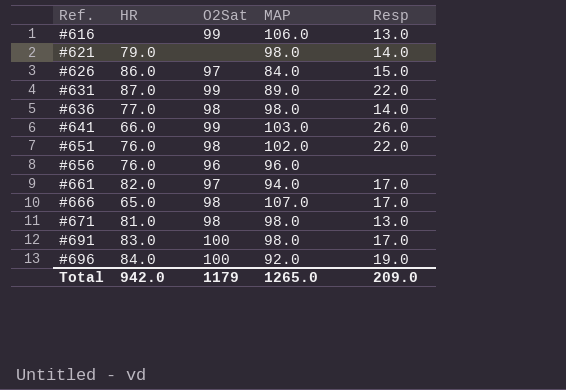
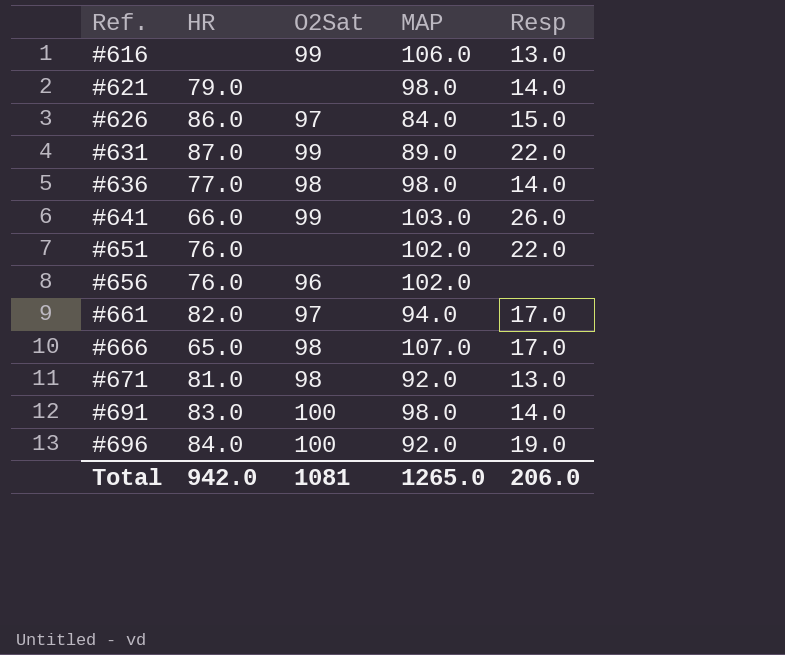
#651 | O2Sat: 98 -> none
#656 | MAP: 96.0 -> 102.0
#671 | MAP: 98.0 -> 92.0
#691 | Resp: 17.0 -> 14.0
Total | O2Sat: 1179 -> 1081
Total | Resp: 209.0 -> 206.0

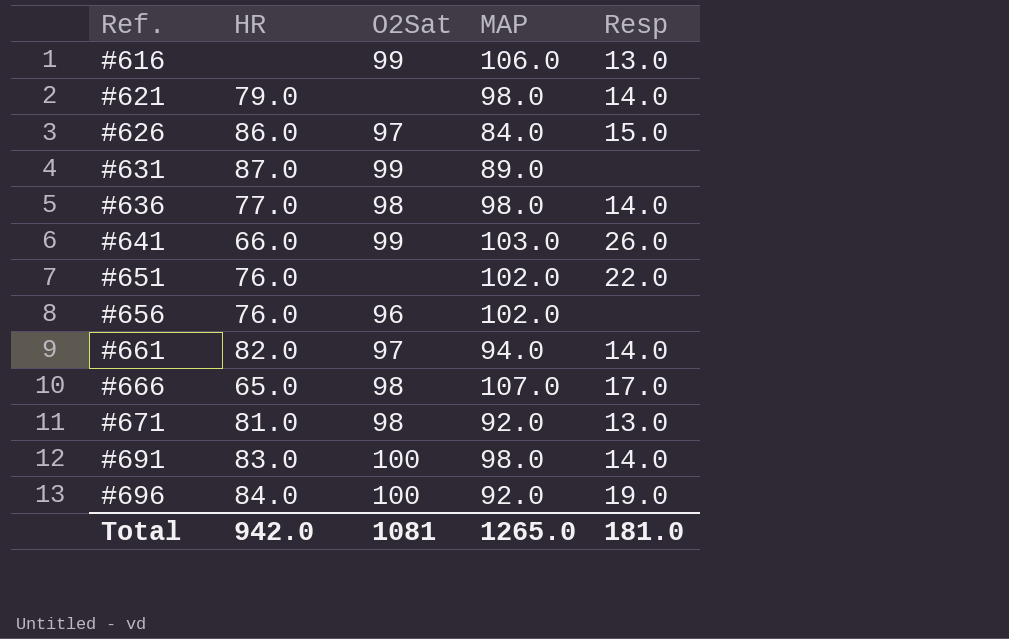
#631 | Resp: 22.0 -> none
#661 | Resp: 17.0 -> 14.0
Total | Resp: 206.0 -> 181.0

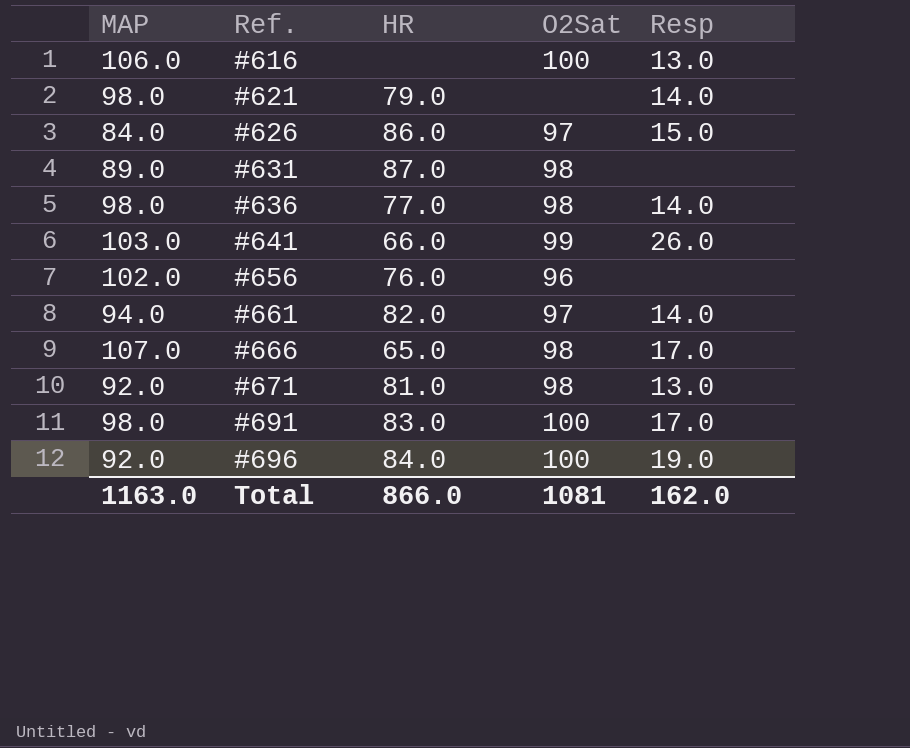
column MAP | position: 4 -> 1
row #651: 76.0 | none | 102.0 | 22.0 -> none
#616 | O2Sat: 99 -> 100
#631 | O2Sat: 99 -> 98
#691 | Resp: 14.0 -> 17.0
Total | MAP: 1265.0 -> 1163.0
Total | HR: 942.0 -> 866.0
Total | Resp: 181.0 -> 162.0

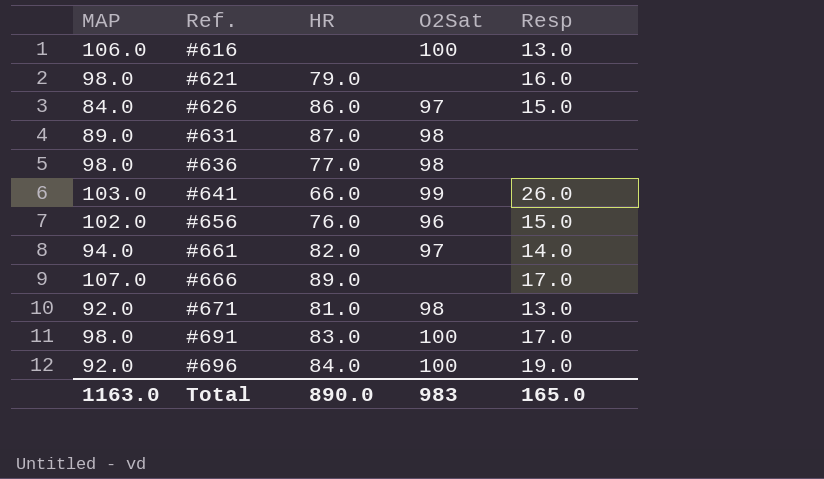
#621 | Resp: 14.0 -> 16.0
#636 | Resp: 14.0 -> none
#656 | Resp: none -> 15.0
#666 | HR: 65.0 -> 89.0
#666 | O2Sat: 98 -> none
Total | HR: 866.0 -> 890.0
Total | O2Sat: 1081 -> 983
Total | Resp: 162.0 -> 165.0

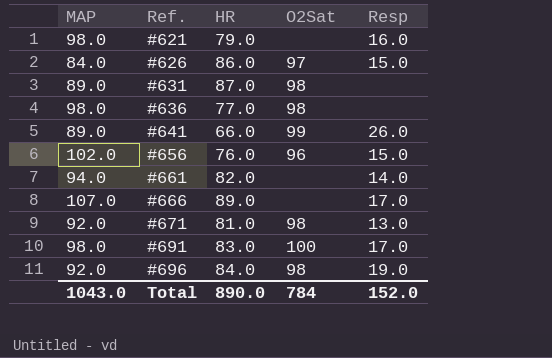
row #616: 106.0 | none | 100 | 13.0 -> none
#641 | MAP: 103.0 -> 89.0
#661 | O2Sat: 97 -> none
#696 | O2Sat: 100 -> 98
Total | MAP: 1163.0 -> 1043.0
Total | O2Sat: 983 -> 784
Total | Resp: 165.0 -> 152.0

